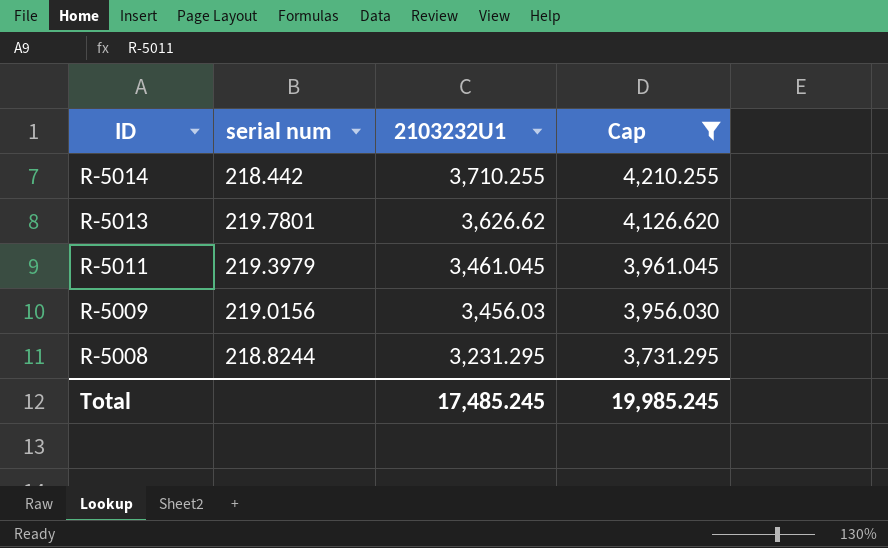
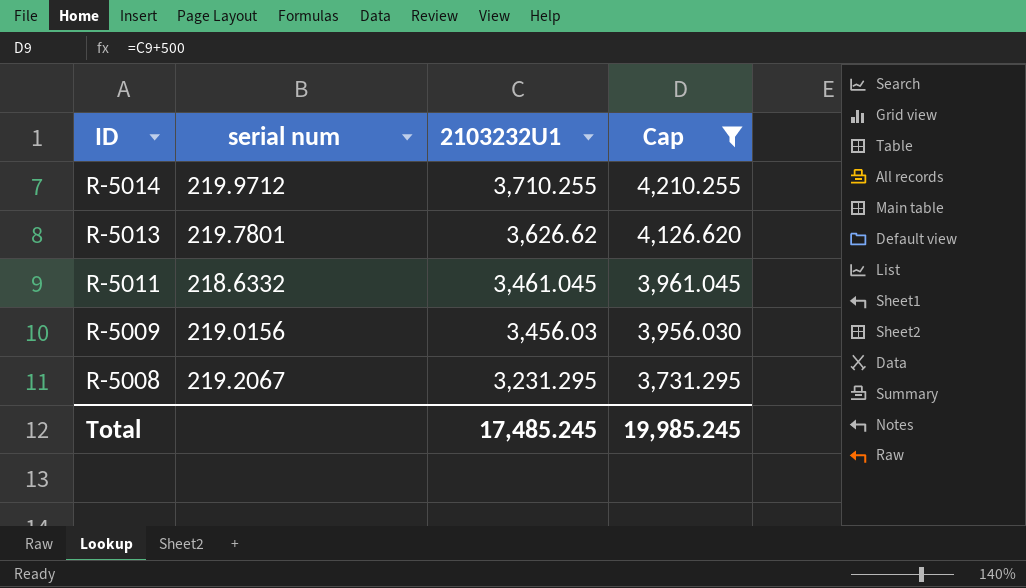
R-5014 | serial num: 218.442 -> 219.9712
R-5011 | serial num: 219.3979 -> 218.6332
R-5008 | serial num: 218.8244 -> 219.2067

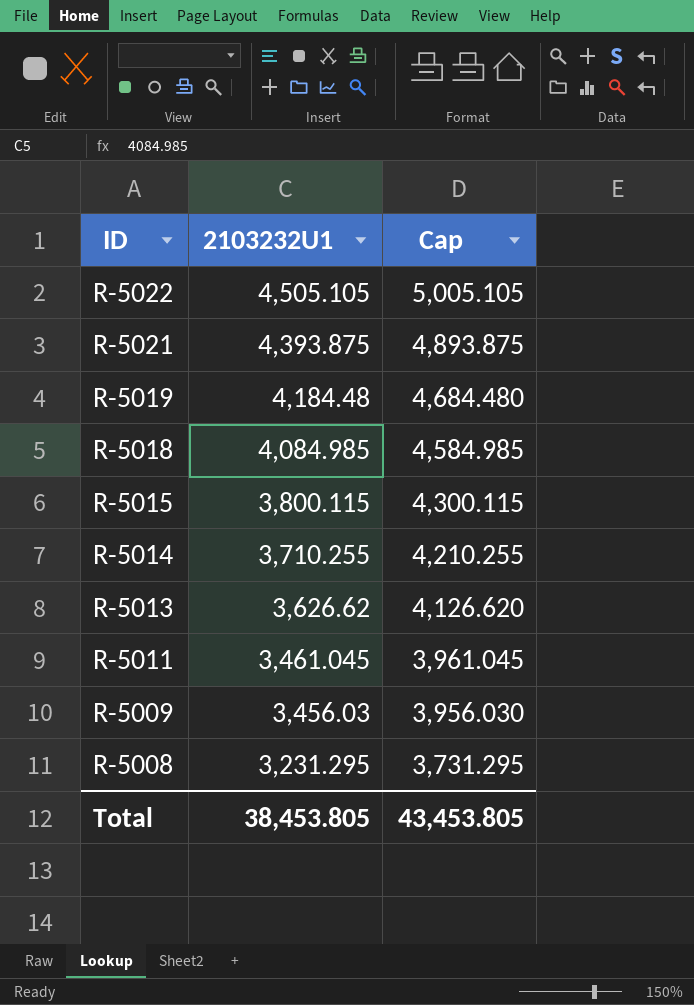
filter: Cap <= 4,210.255 -> none
column serial num | position: 2 -> none
Total | 2103232U1: 17,485.245 -> 38,453.805
Total | Cap: 19,985.245 -> 43,453.805

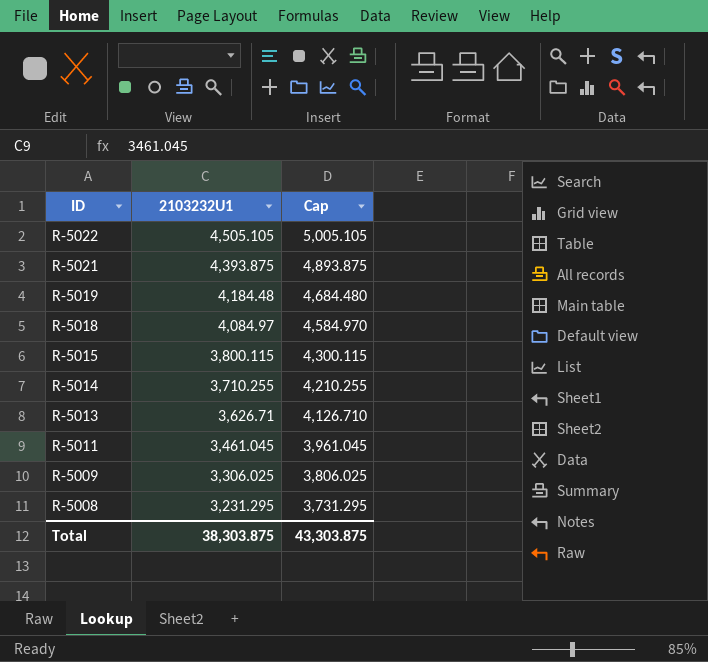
R-5018 | 2103232U1: 4,084.985 -> 4,084.97
R-5018 | Cap: 4,584.985 -> 4,584.970
R-5013 | 2103232U1: 3,626.62 -> 3,626.71
R-5013 | Cap: 4,126.620 -> 4,126.710
R-5009 | 2103232U1: 3,456.03 -> 3,306.025
R-5009 | Cap: 3,956.030 -> 3,806.025
Total | 2103232U1: 38,453.805 -> 38,303.875
Total | Cap: 43,453.805 -> 43,303.875

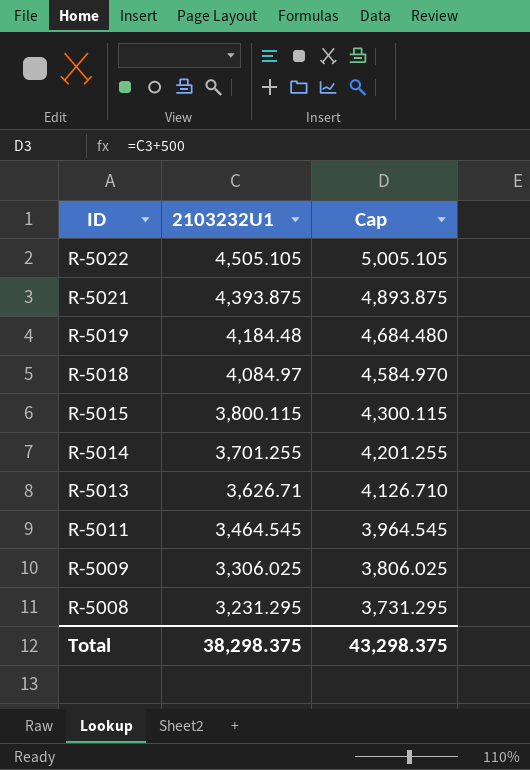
R-5014 | 2103232U1: 3,710.255 -> 3,701.255
R-5014 | Cap: 4,210.255 -> 4,201.255
R-5011 | 2103232U1: 3,461.045 -> 3,464.545
R-5011 | Cap: 3,961.045 -> 3,964.545
Total | 2103232U1: 38,303.875 -> 38,298.375
Total | Cap: 43,303.875 -> 43,298.375

